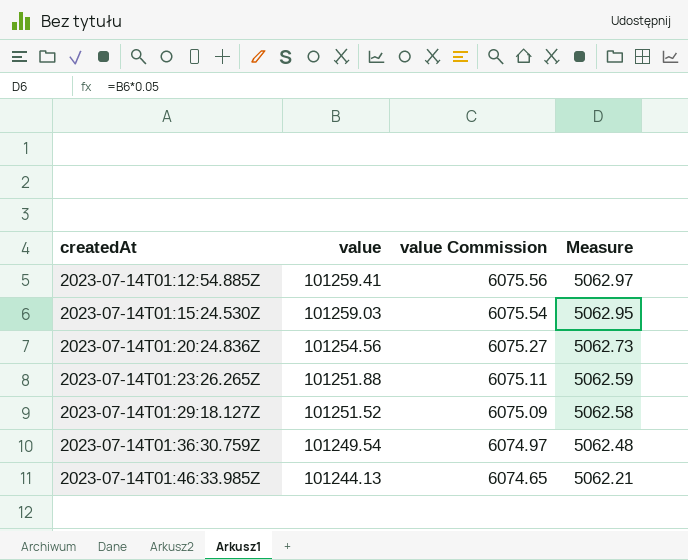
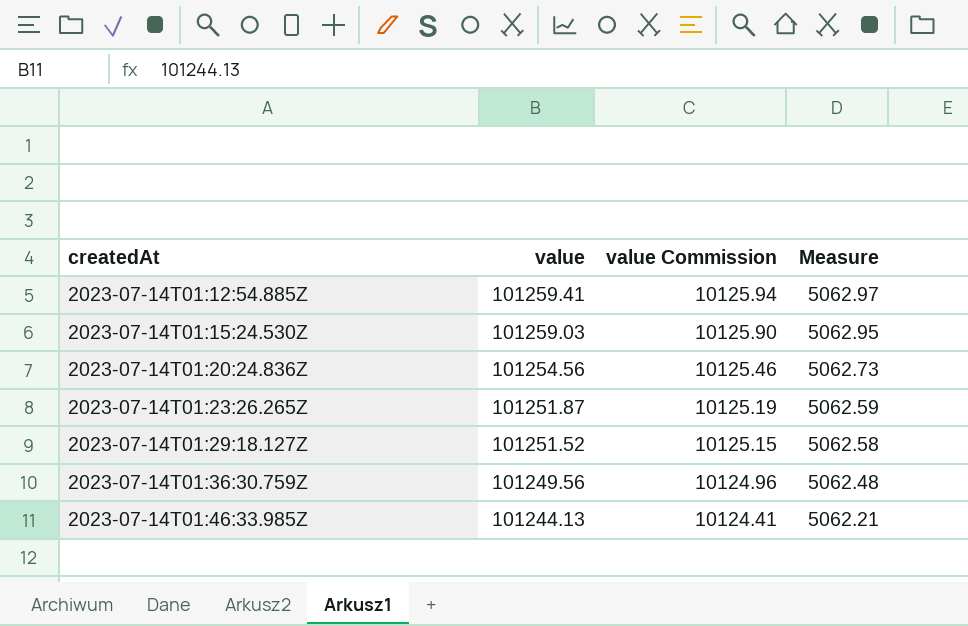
column value Commission | formula: [value] * 0.06 -> [value] * 0.1
2023-07-14T01:23:26.265Z | value: 101251.88 -> 101251.87
2023-07-14T01:36:30.759Z | value: 101249.54 -> 101249.56

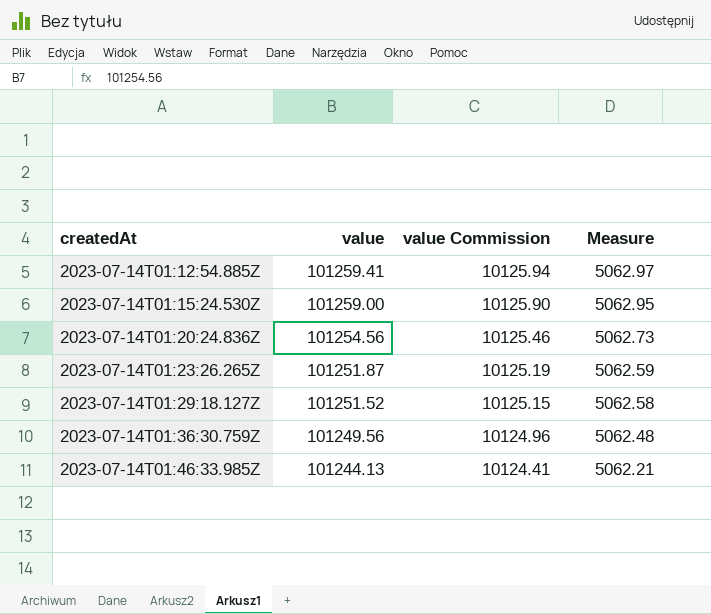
2023-07-14T01:15:24.530Z | value: 101259.03 -> 101259.00

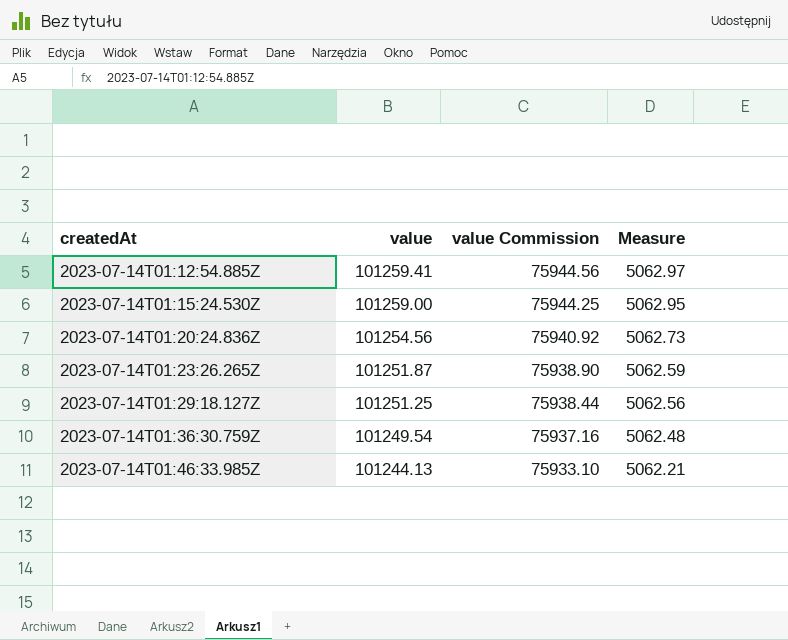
column value Commission | formula: [value] * 0.1 -> [value] * 0.75
2023-07-14T01:29:18.127Z | value: 101251.52 -> 101251.25
2023-07-14T01:29:18.127Z | Measure: 5062.58 -> 5062.56
2023-07-14T01:36:30.759Z | value: 101249.56 -> 101249.54

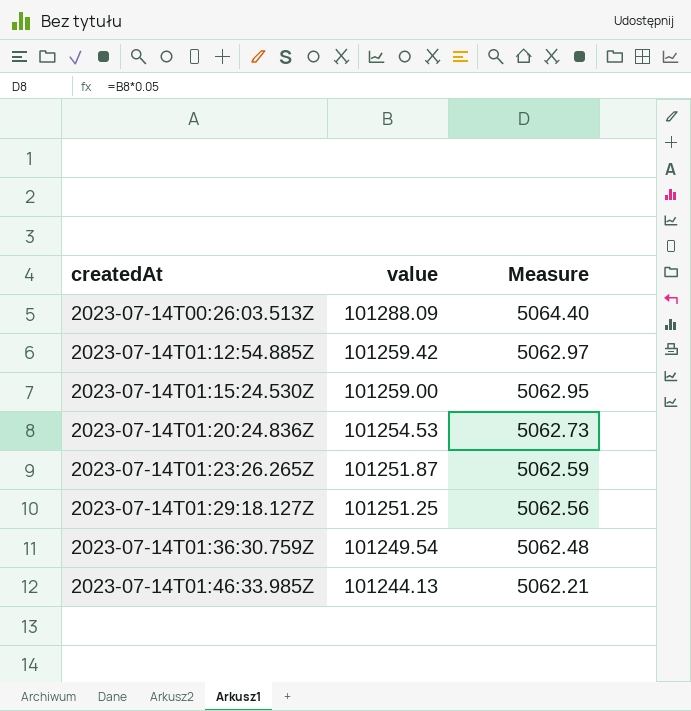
column value Commission | formula: [value] * 0.75 -> none
row 2023-07-14T00:26:03.513Z: none -> 101288.09 | 5064.40
2023-07-14T01:12:54.885Z | value: 101259.41 -> 101259.42
2023-07-14T01:20:24.836Z | value: 101254.56 -> 101254.53

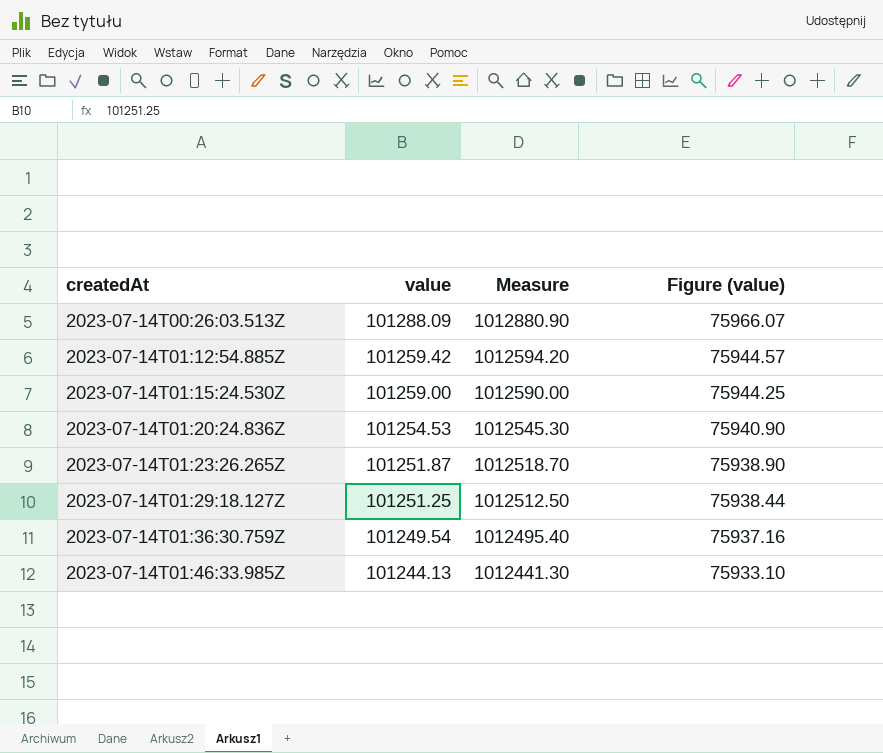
column Measure | formula: [value] * 0.05 -> [value] * 10
column Figure (value) | formula: none -> [value] * 0.75

